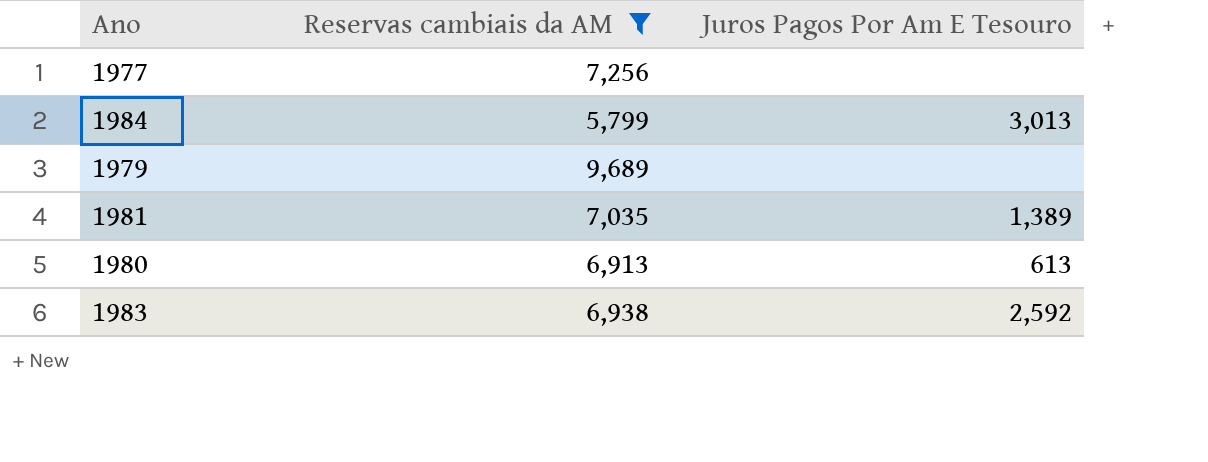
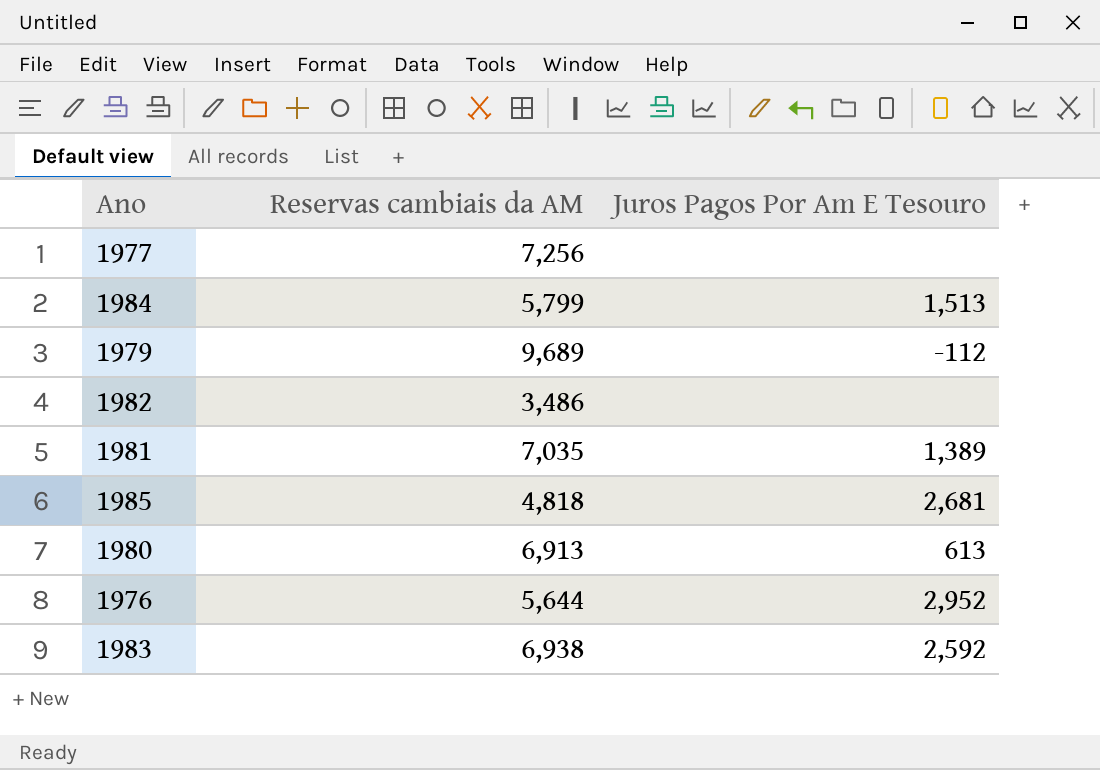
filter: Reservas cambiais da AM >= 5,799 -> none
1984 | Juros Pagos Por Am E Tesouro: 3,013 -> 1,513
1979 | Juros Pagos Por Am E Tesouro: none -> -112

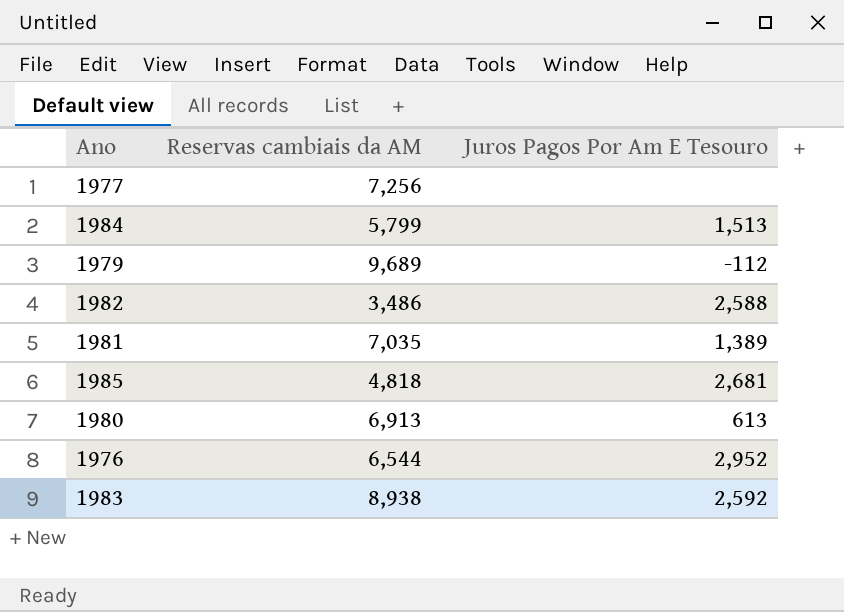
1982 | Juros Pagos Por Am E Tesouro: none -> 2,588
1976 | Reservas cambiais da AM: 5,644 -> 6,544
1983 | Reservas cambiais da AM: 6,938 -> 8,938

